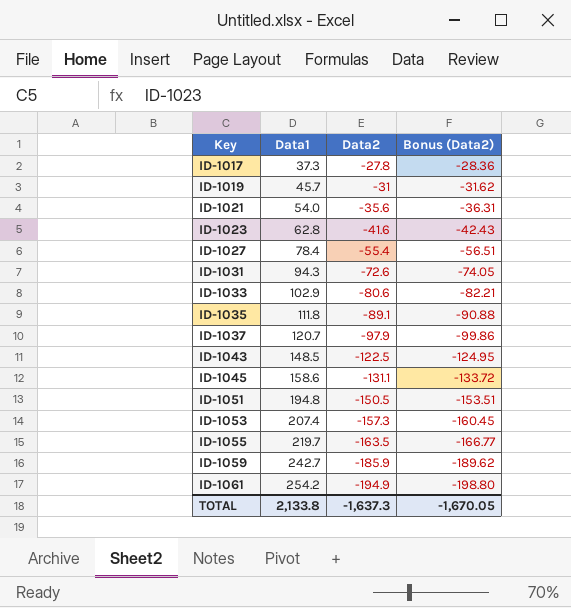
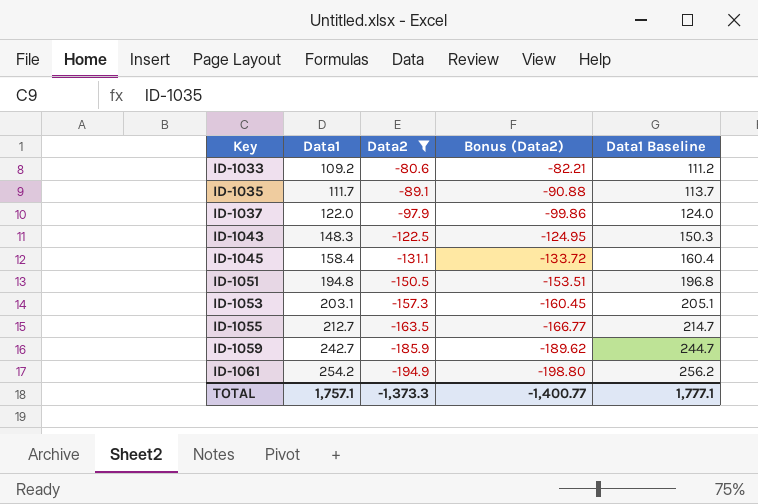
filter: none -> Data2 <= -80.6
column Data1 Baseline | formula: none -> [Data1] + 2
ID-1033 | Data1: 102.9 -> 109.2
ID-1035 | Data1: 111.8 -> 111.7
ID-1037 | Data1: 120.7 -> 122.0
ID-1043 | Data1: 148.5 -> 148.3
ID-1045 | Data1: 158.6 -> 158.4
ID-1053 | Data1: 207.4 -> 203.1
ID-1055 | Data1: 219.7 -> 212.7
TOTAL | Data1: 2,133.8 -> 1,757.1
TOTAL | Data2: -1,637.3 -> -1,373.3
TOTAL | Bonus (Data2): -1,670.05 -> -1,400.77

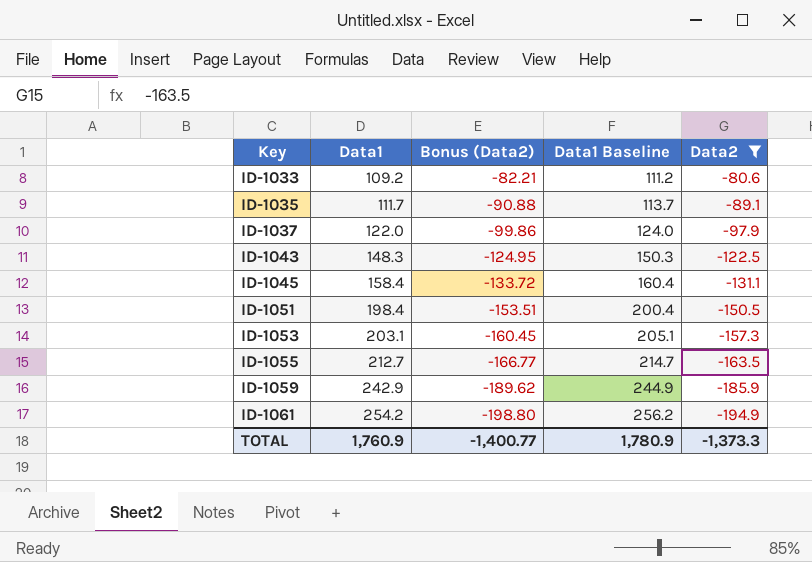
column Data2 | position: 3 -> 5
ID-1051 | Data1: 194.8 -> 198.4
ID-1051 | Data1 Baseline: 196.8 -> 200.4
ID-1059 | Data1: 242.7 -> 242.9
ID-1059 | Data1 Baseline: 244.7 -> 244.9
TOTAL | Data1: 1,757.1 -> 1,760.9
TOTAL | Data1 Baseline: 1,777.1 -> 1,780.9

